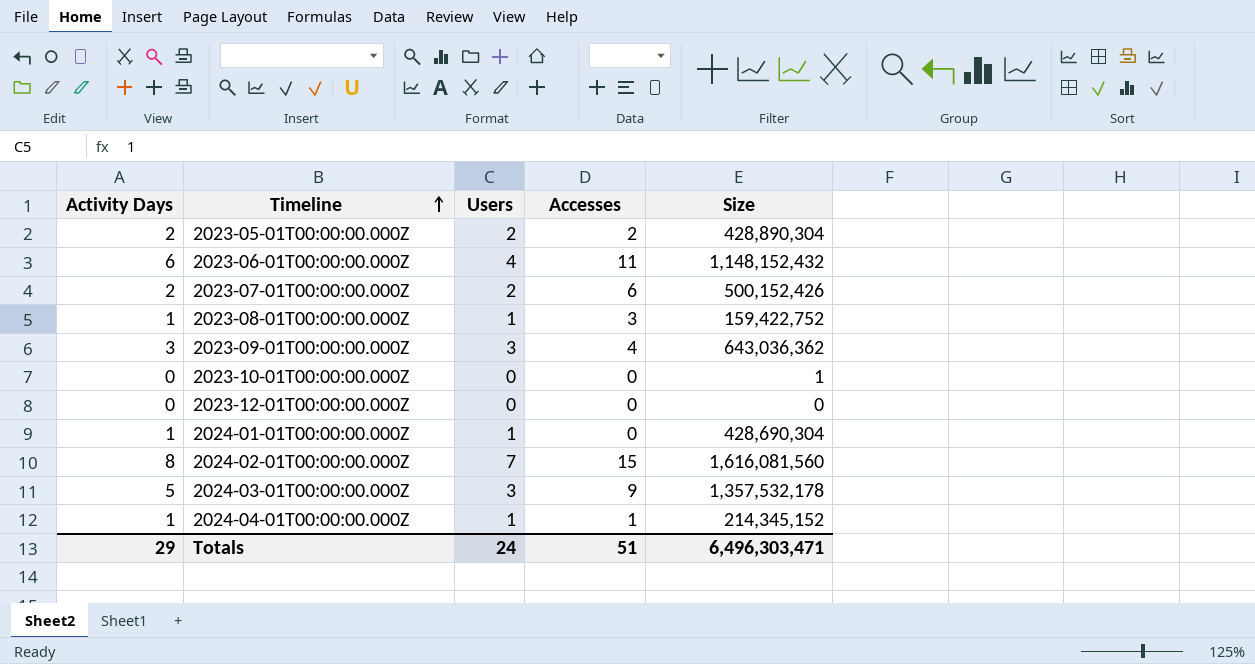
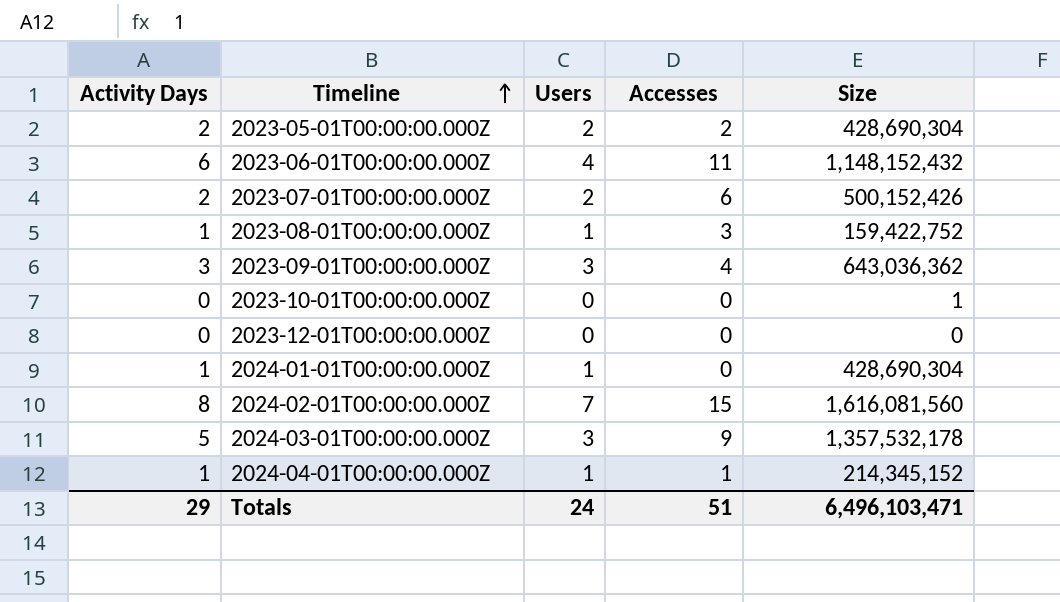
2023-05-01T00:00:00.000Z | Size: 428,890,304 -> 428,690,304
Totals | Size: 6,496,303,471 -> 6,496,103,471

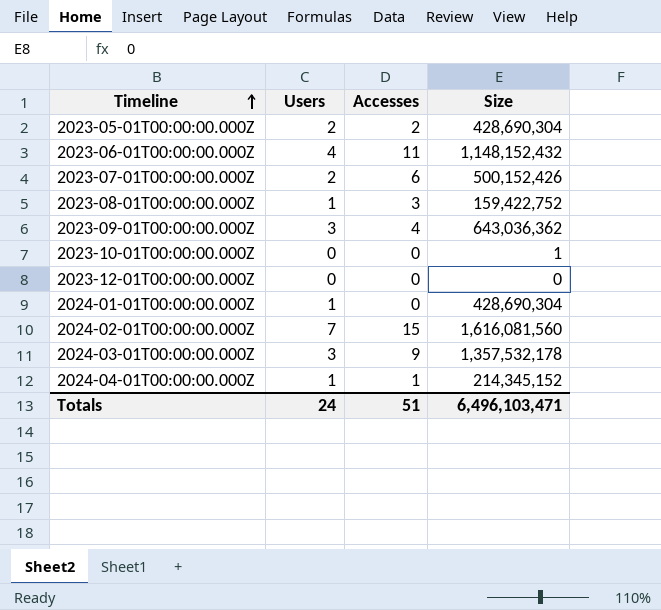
column Activity Days | position: 1 -> none

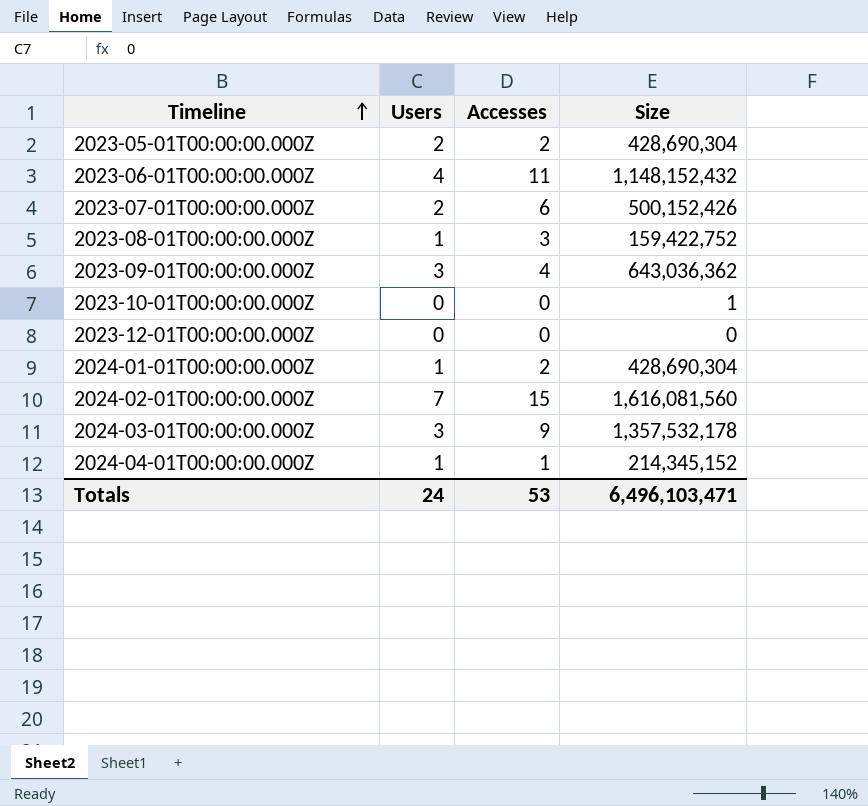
2024-01-01T00:00:00.000Z | Accesses: 0 -> 2
Totals | Accesses: 51 -> 53

